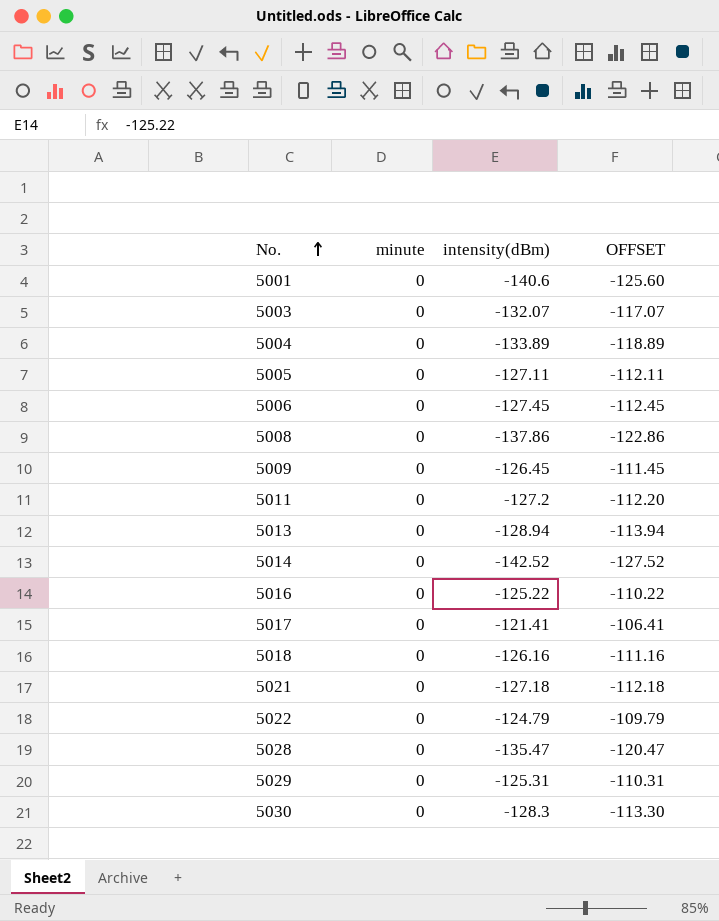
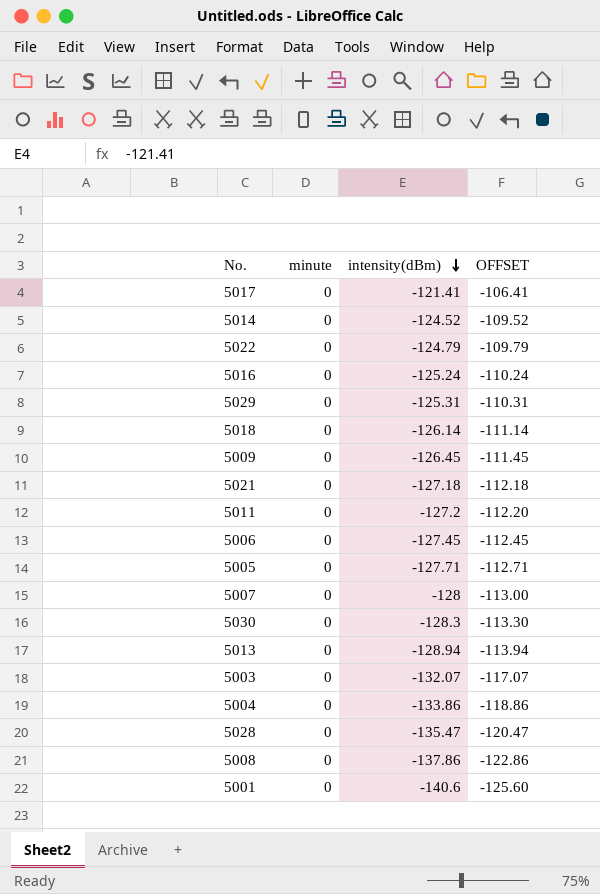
row order: No. ascending -> intensity(dBm) descending
5014 | intensity(dBm): -142.52 -> -124.52
5014 | OFFSET: -127.52 -> -109.52
5016 | intensity(dBm): -125.22 -> -125.24
5016 | OFFSET: -110.22 -> -110.24
5018 | intensity(dBm): -126.16 -> -126.14
5018 | OFFSET: -111.16 -> -111.14
5005 | intensity(dBm): -127.11 -> -127.71
5005 | OFFSET: -112.11 -> -112.71
row 5007: none -> 0 | -128 | -113.00
5004 | intensity(dBm): -133.89 -> -133.86
5004 | OFFSET: -118.89 -> -118.86

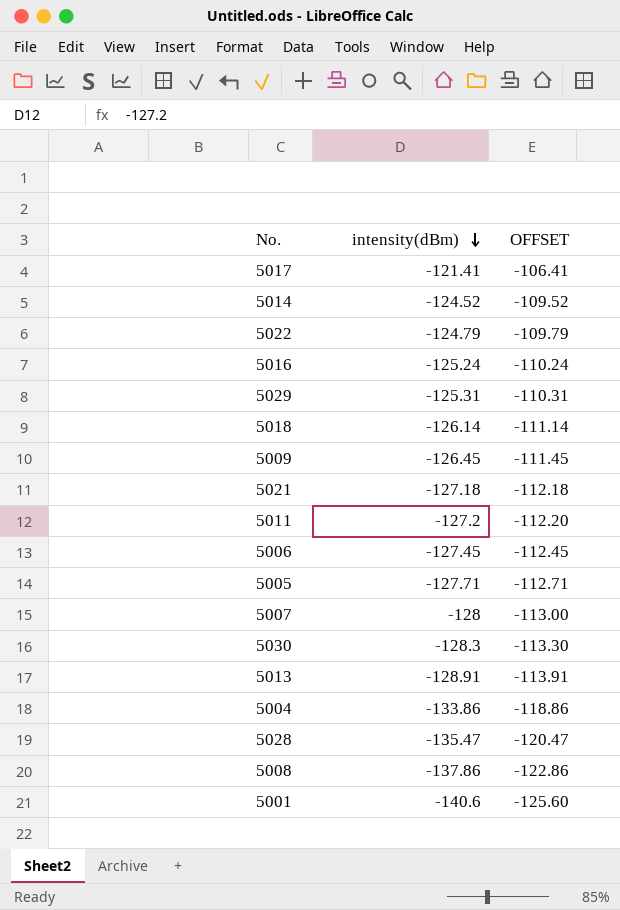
column minute | position: 2 -> none
row 5003: 0 | -132.07 | -117.07 -> none
5013 | intensity(dBm): -128.94 -> -128.91
5013 | OFFSET: -113.94 -> -113.91

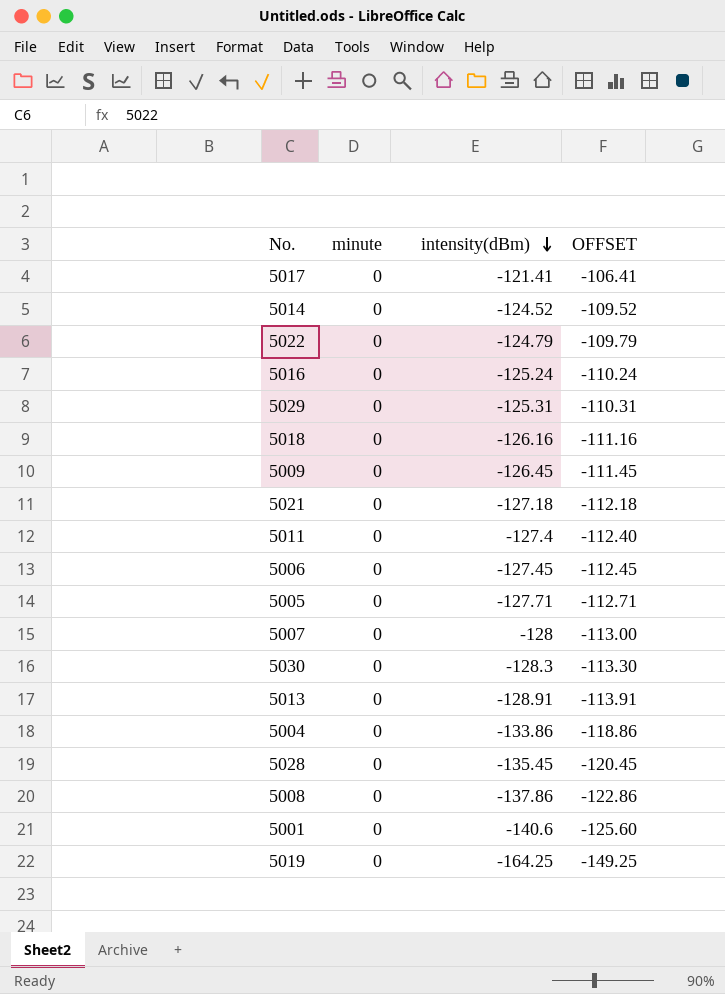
column minute | position: none -> 2
5018 | intensity(dBm): -126.14 -> -126.16
5018 | OFFSET: -111.14 -> -111.16
5011 | intensity(dBm): -127.2 -> -127.4
5011 | OFFSET: -112.20 -> -112.40
5028 | intensity(dBm): -135.47 -> -135.45
5028 | OFFSET: -120.47 -> -120.45
row 5019: none -> 0 | -164.25 | -149.25

